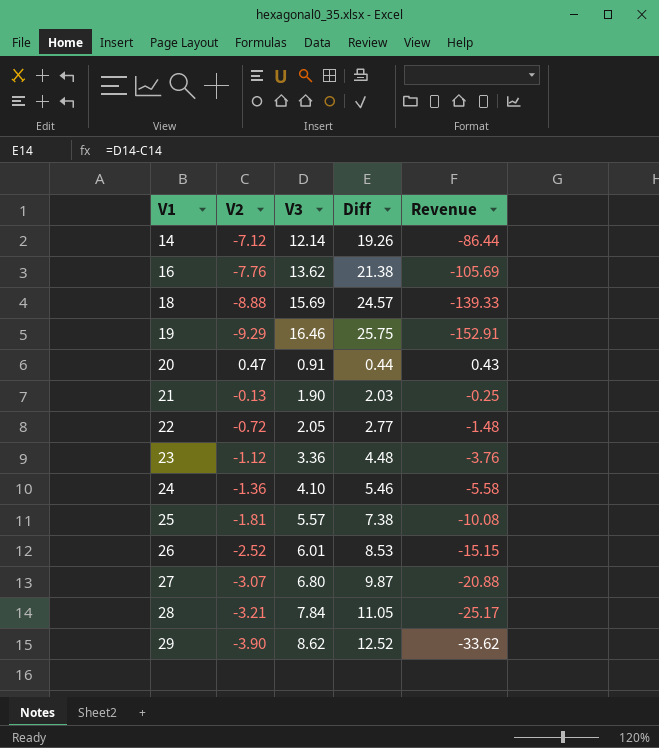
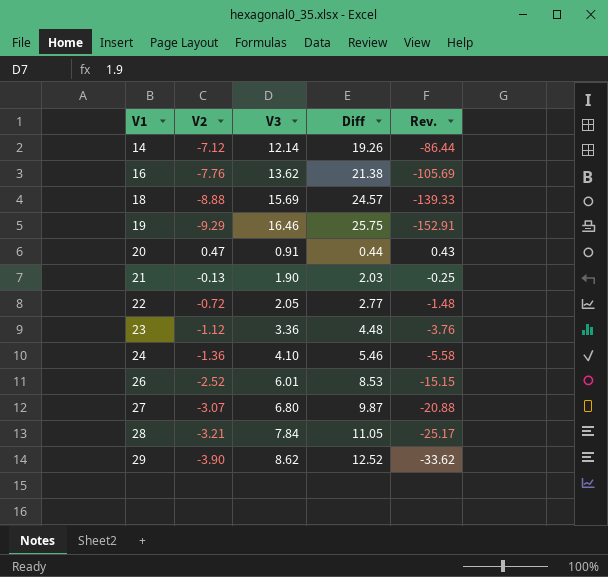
column name: Revenue -> Rev.
row 25: -1.81 | 5.57 | 7.38 | -10.08 -> none

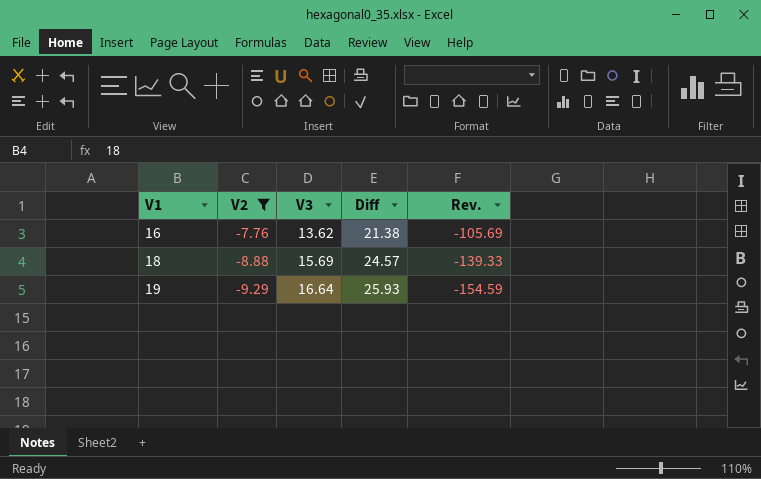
filter: none -> V2 <= -7.76
19 | V3: 16.46 -> 16.64
19 | Diff: 25.75 -> 25.93
19 | Rev.: -152.91 -> -154.59

